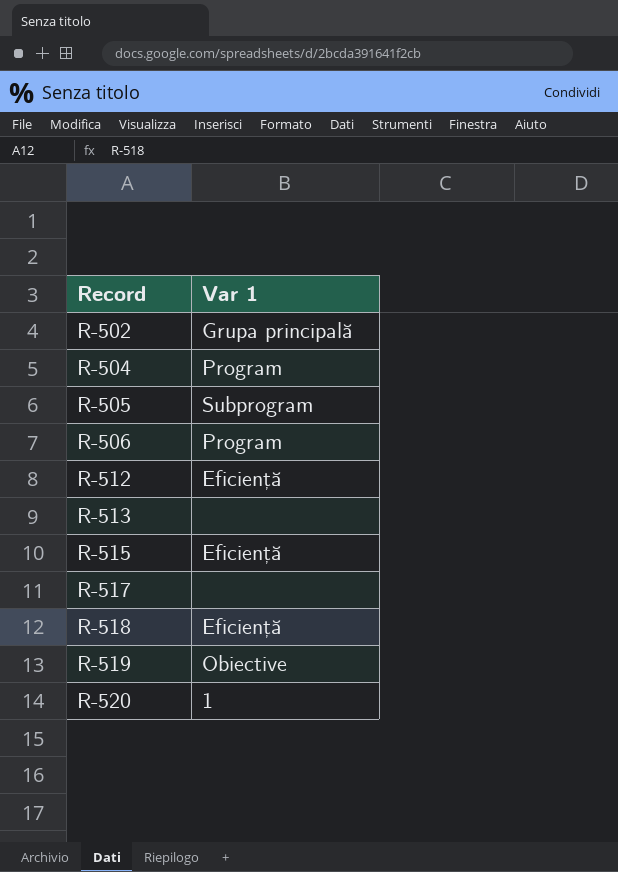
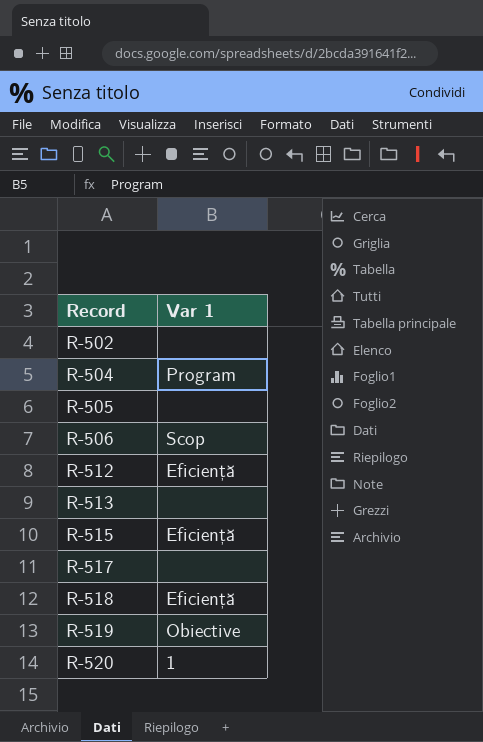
R-502 | Var 1: Grupa principală -> none
R-505 | Var 1: Subprogram -> none
R-506 | Var 1: Program -> Scop

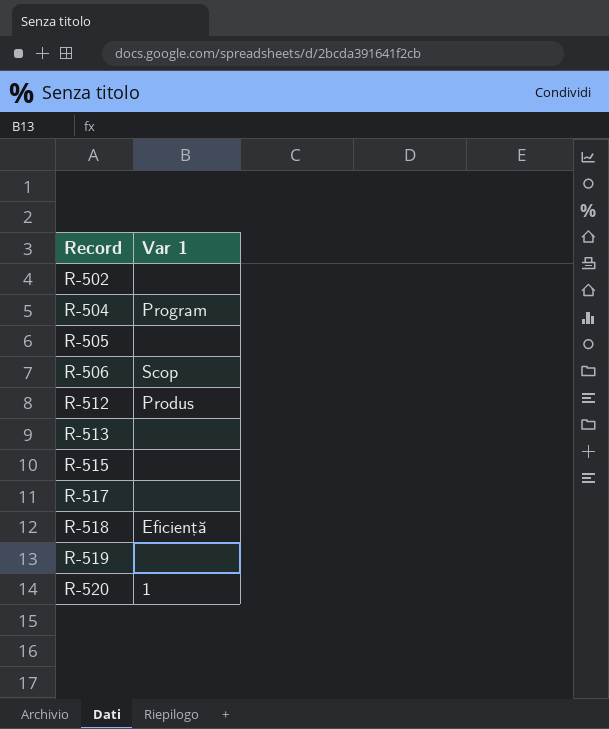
R-512 | Var 1: Eficiență -> Produs
R-515 | Var 1: Eficiență -> none
R-519 | Var 1: Obiective -> none

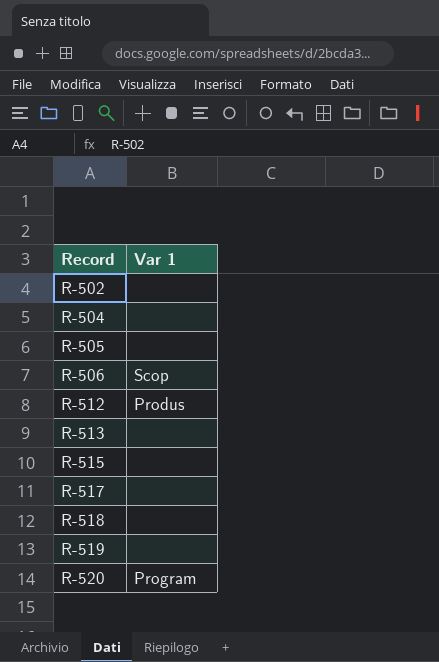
R-504 | Var 1: Program -> none
R-518 | Var 1: Eficiență -> none
R-520 | Var 1: 1 -> Program

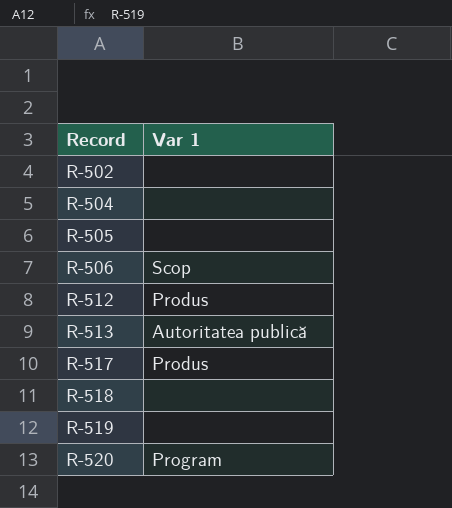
row R-515: none -> none
R-513 | Var 1: none -> Autoritatea publică
R-517 | Var 1: none -> Produs

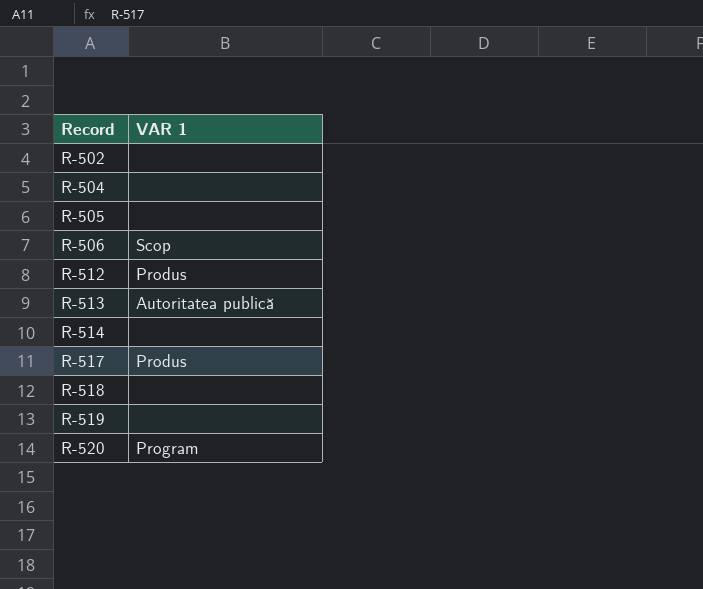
column name: Var 1 -> VAR 1
row R-514: none -> none

